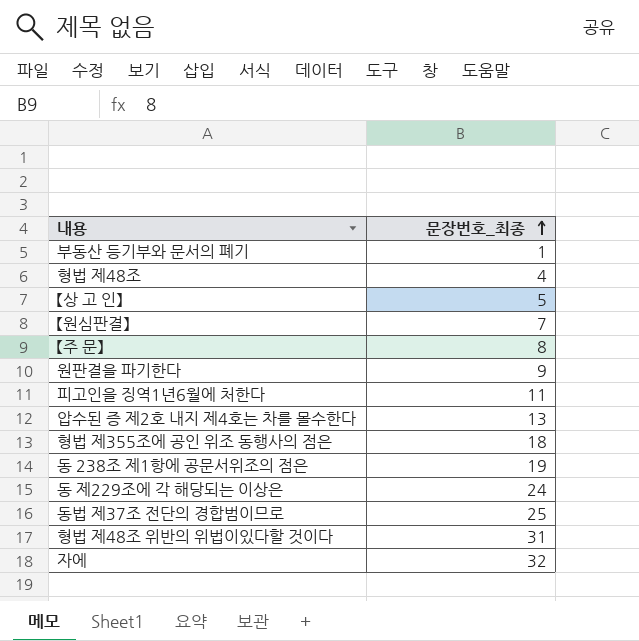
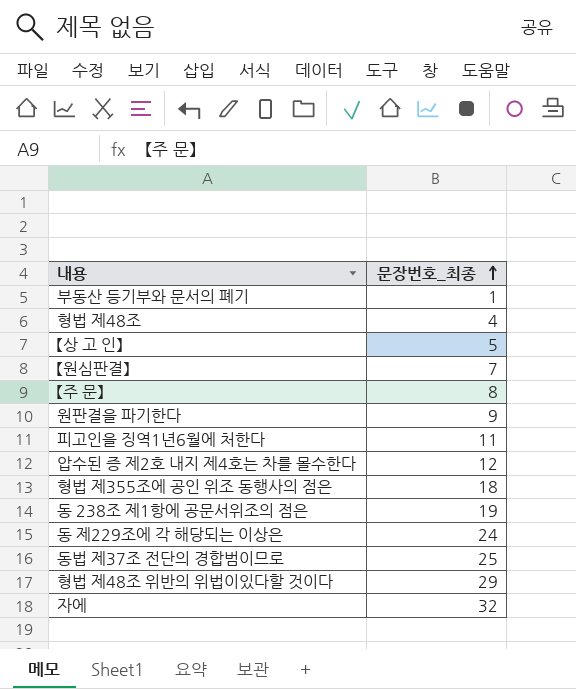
압수된 증 제2호 내지 제4호는 차를 몰수한다 | 문장번호_최종: 13 -> 12
형법 제48조 위반의 위법이있다할 것이다 | 문장번호_최종: 31 -> 29

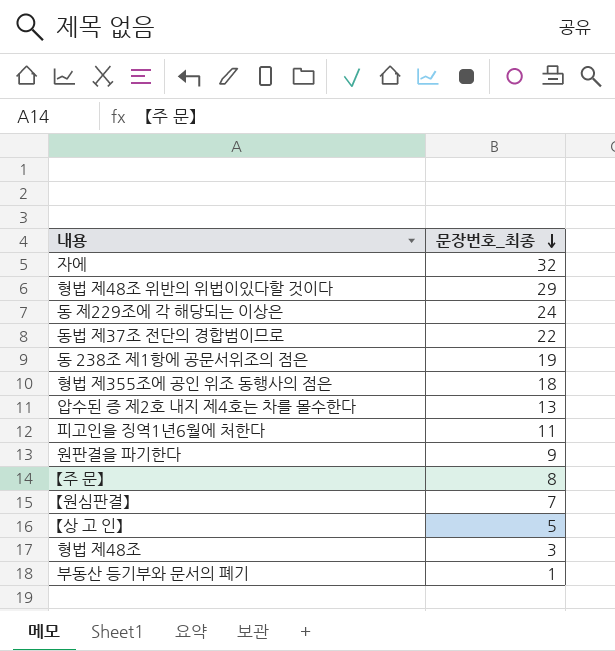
row order: 문장번호_최종 ascending -> 문장번호_최종 descending
동법 제37조 전단의 경합범이므로 | 문장번호_최종: 25 -> 22
압수된 증 제2호 내지 제4호는 차를 몰수한다 | 문장번호_최종: 12 -> 13
형법 제48조 | 문장번호_최종: 4 -> 3

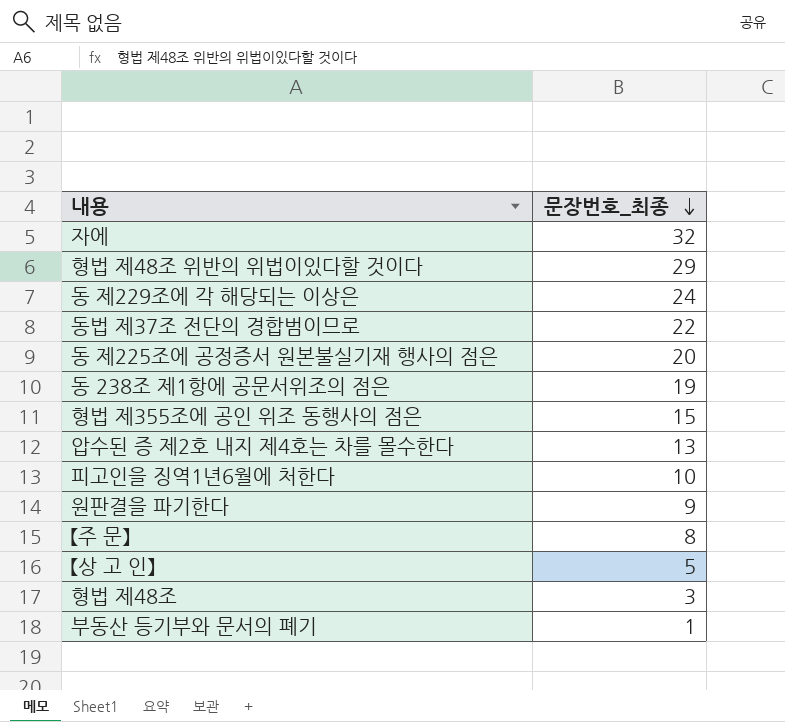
row 【원심판결】: 7 -> none
row 동 제225조에 공정증서 원본불실기재 행사의 점은: none -> 20
형법 제355조에 공인 위조 동행사의 점은 | 문장번호_최종: 18 -> 15
피고인을 징역1년6월에 처한다 | 문장번호_최종: 11 -> 10

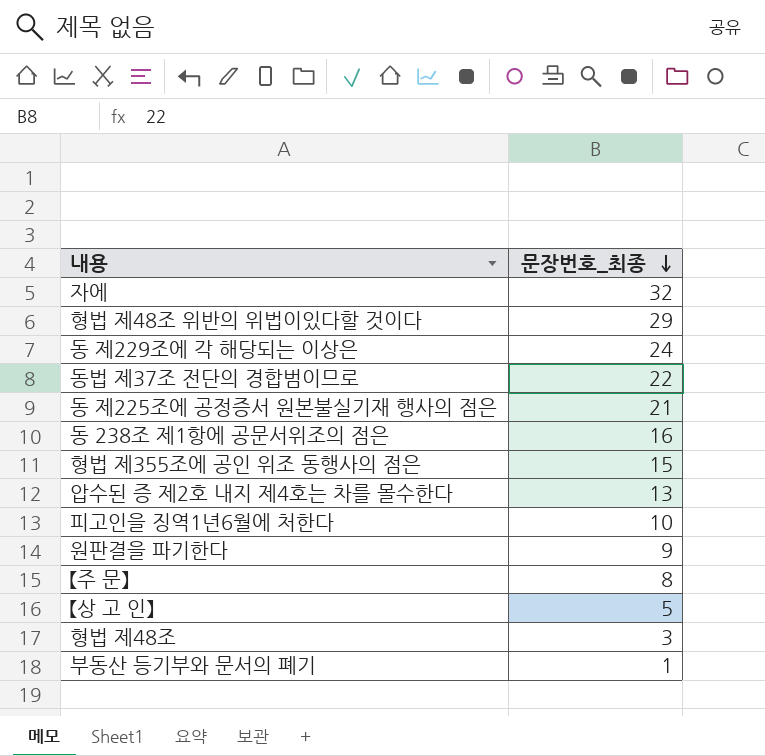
동 제225조에 공정증서 원본불실기재 행사의 점은 | 문장번호_최종: 20 -> 21
동 238조 제1항에 공문서위조의 점은 | 문장번호_최종: 19 -> 16

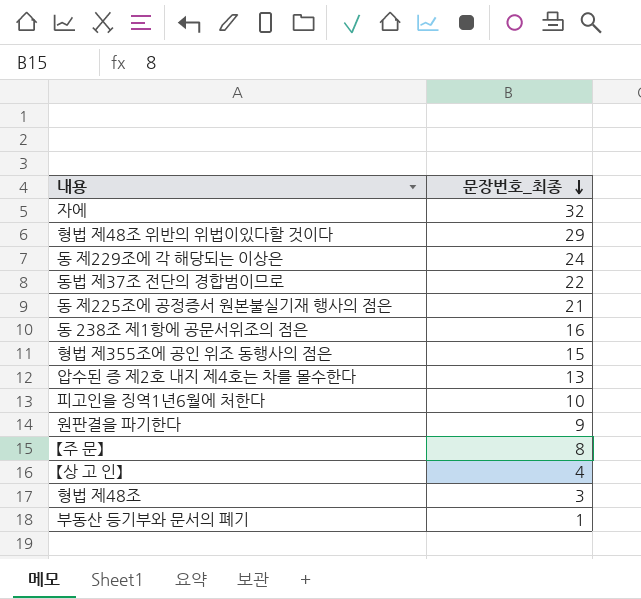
【상 고 인】 | 문장번호_최종: 5 -> 4

